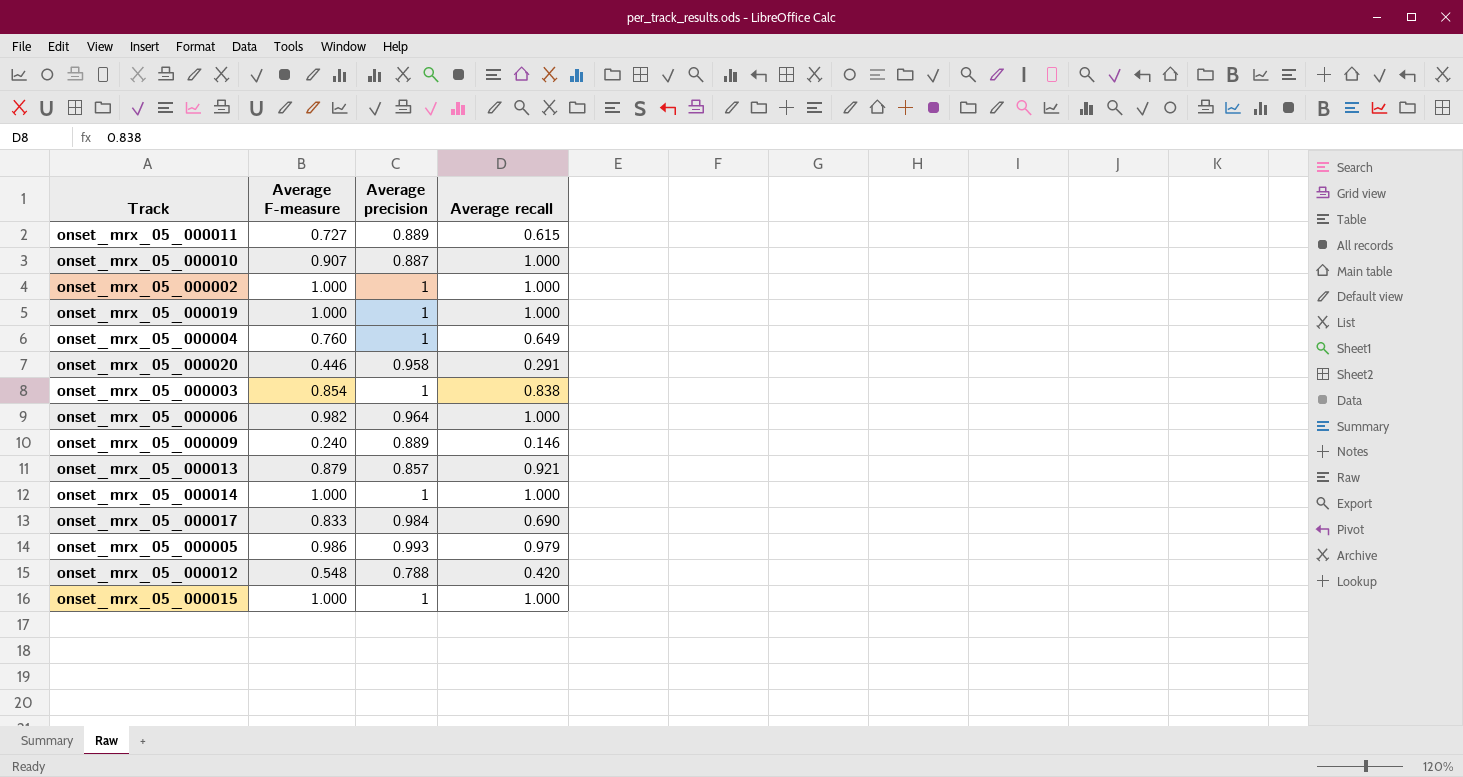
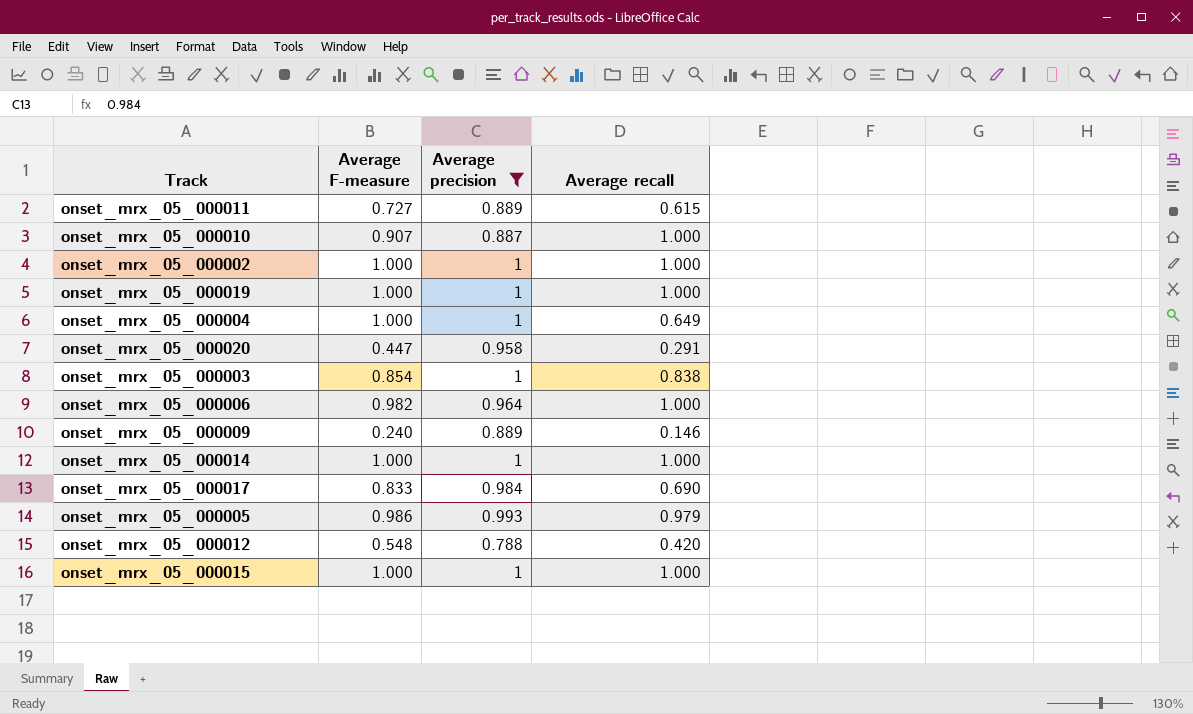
filter: none -> Average precision != 0.857
onset_mrx_05_000004 | Average F-measure: 0.760 -> 1.000
onset_mrx_05_000020 | Average F-measure: 0.446 -> 0.447

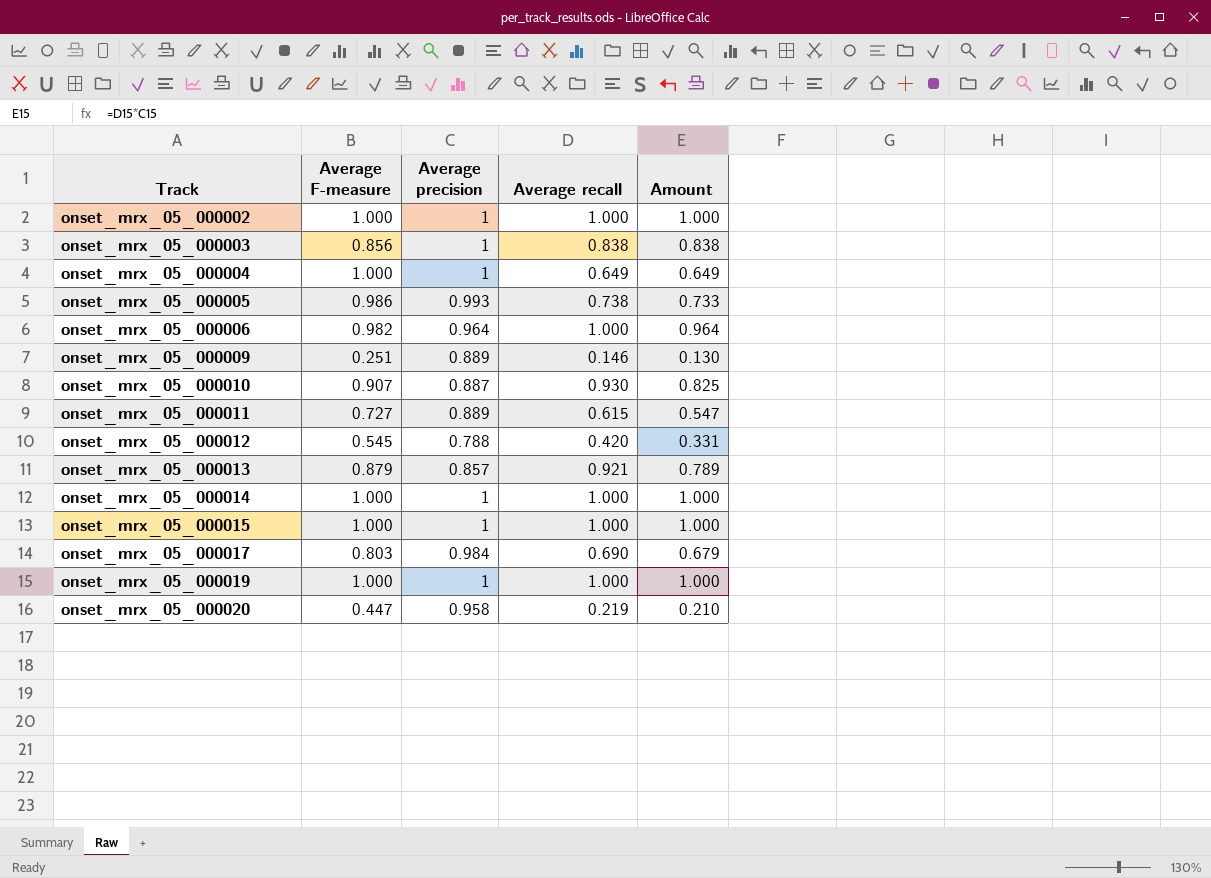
filter: Average precision != 0.857 -> none
row order: none -> Track ascending
column Amount | formula: none -> [Average precision] * [Average recall]
onset_mrx_05_000003 | Average F-measure: 0.854 -> 0.856
onset_mrx_05_000005 | Average recall: 0.979 -> 0.738
onset_mrx_05_000009 | Average F-measure: 0.240 -> 0.251
onset_mrx_05_000010 | Average recall: 1.000 -> 0.930
onset_mrx_05_000012 | Average F-measure: 0.548 -> 0.545
onset_mrx_05_000017 | Average F-measure: 0.833 -> 0.803
onset_mrx_05_000020 | Average recall: 0.291 -> 0.219

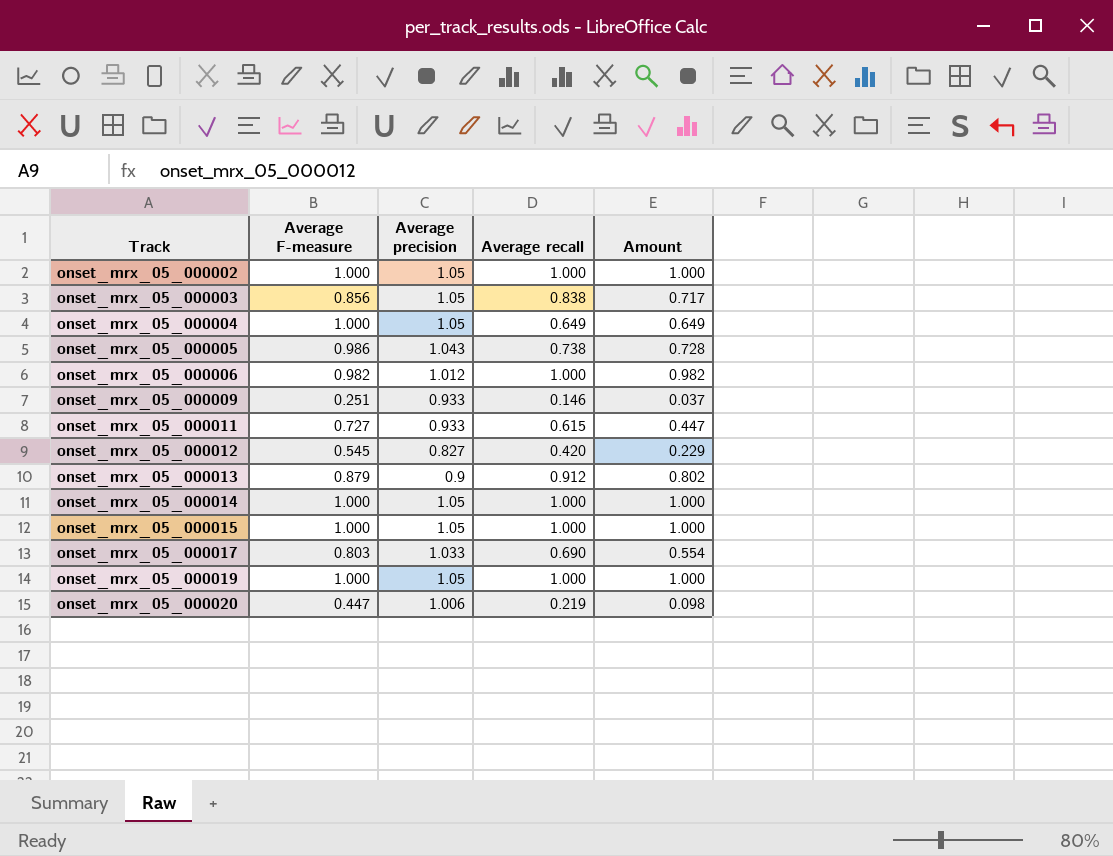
column Amount | formula: [Average precision] * [Average recall] -> [Average F-measure] * [Average recall]
row onset_mrx_05_000010: 0.907 | 0.887 | 0.930 | 0.825 -> none
onset_mrx_05_000002 | Average precision: 1 -> 1.05
onset_mrx_05_000003 | Average precision: 1 -> 1.05
onset_mrx_05_000004 | Average precision: 1 -> 1.05
onset_mrx_05_000005 | Average precision: 0.993 -> 1.043
onset_mrx_05_000006 | Average precision: 0.964 -> 1.012
onset_mrx_05_000009 | Average precision: 0.889 -> 0.933
onset_mrx_05_000011 | Average precision: 0.889 -> 0.933
onset_mrx_05_000012 | Average precision: 0.788 -> 0.827
onset_mrx_05_000013 | Average precision: 0.857 -> 0.9
onset_mrx_05_000013 | Average recall: 0.921 -> 0.912
onset_mrx_05_000014 | Average precision: 1 -> 1.05
onset_mrx_05_000015 | Average precision: 1 -> 1.05
onset_mrx_05_000017 | Average precision: 0.984 -> 1.033
onset_mrx_05_000019 | Average precision: 1 -> 1.05
onset_mrx_05_000020 | Average precision: 0.958 -> 1.006

